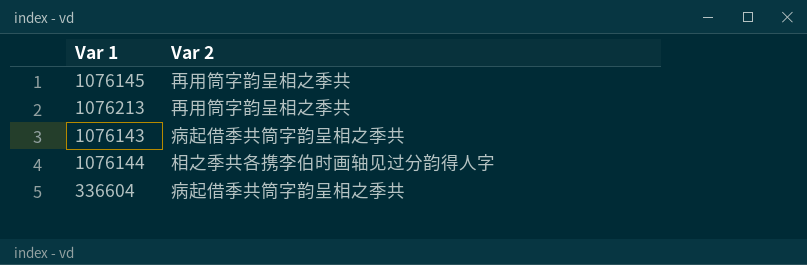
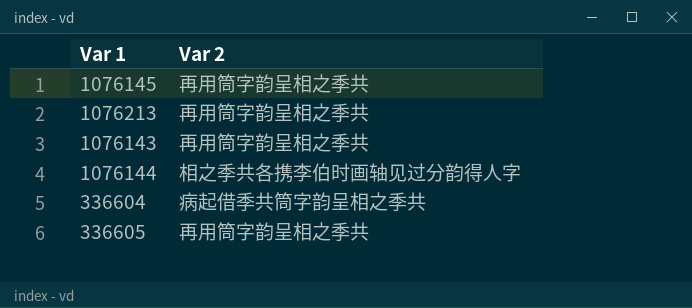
1076143 | Var 2: 病起借季共筒字韵呈相之季共 -> 再用筒字韵呈相之季共
row 336605: none -> 再用筒字韵呈相之季共

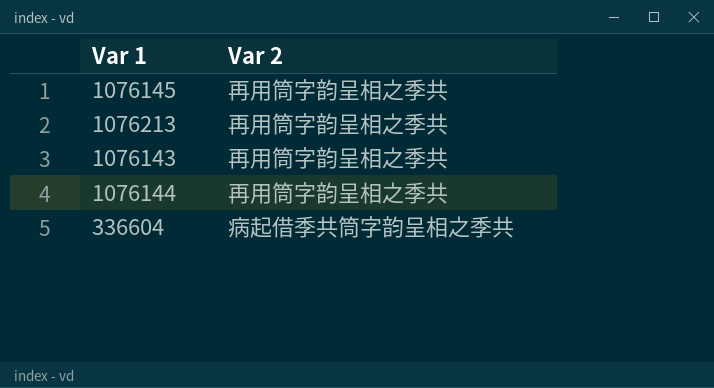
row 336605: 再用筒字韵呈相之季共 -> none
1076144 | Var 2: 相之季共各携李伯时画轴见过分韵得人字 -> 再用筒字韵呈相之季共

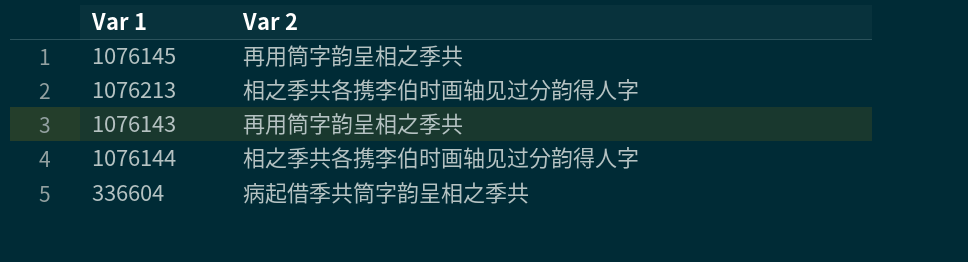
1076213 | Var 2: 再用筒字韵呈相之季共 -> 相之季共各携李伯时画轴见过分韵得人字
1076144 | Var 2: 再用筒字韵呈相之季共 -> 相之季共各携李伯时画轴见过分韵得人字

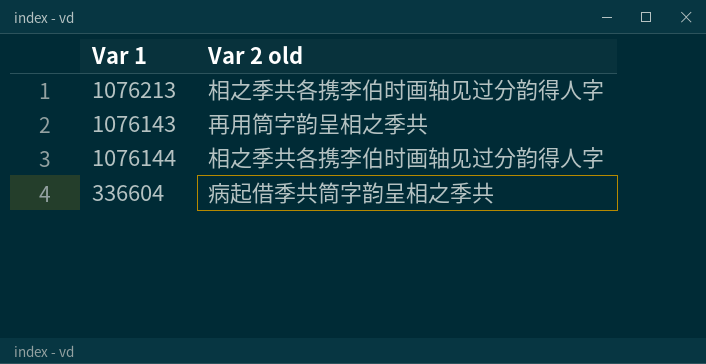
column name: Var 2 -> Var 2 old
row 1076145: 再用筒字韵呈相之季共 -> none

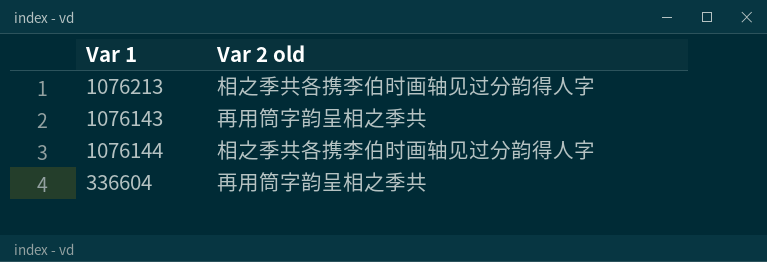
336604 | Var 2 old: 病起借季共筒字韵呈相之季共 -> 再用筒字韵呈相之季共

